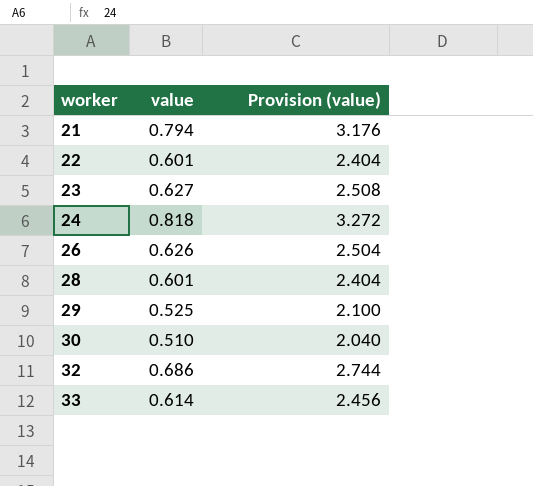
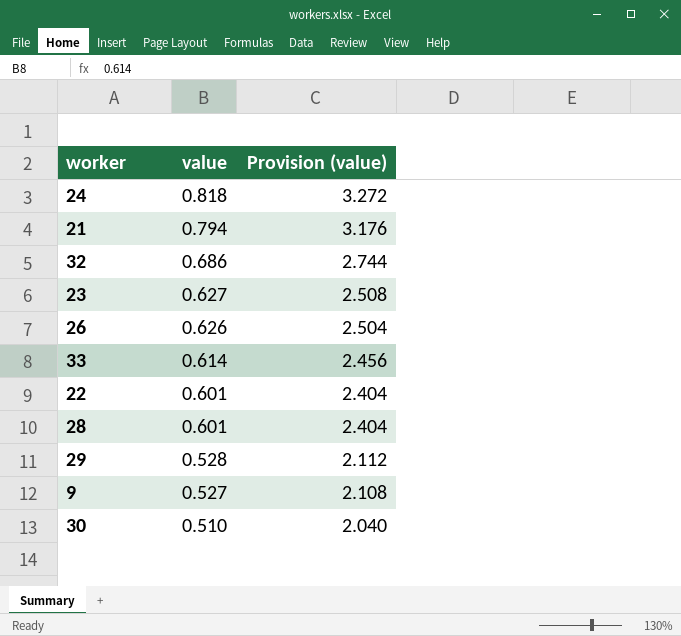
row order: worker ascending -> value descending
29 | value: 0.525 -> 0.528
29 | Provision (value): 2.100 -> 2.112
row 9: none -> 0.527 | 2.108

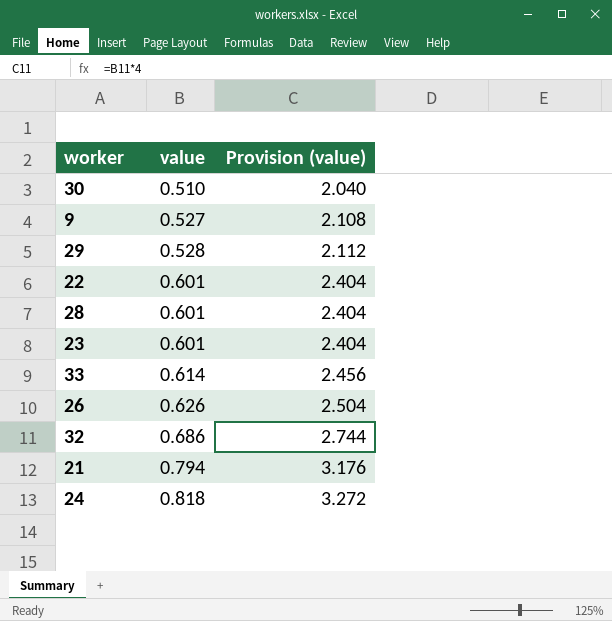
row order: value descending -> value ascending
23 | value: 0.627 -> 0.601
23 | Provision (value): 2.508 -> 2.404

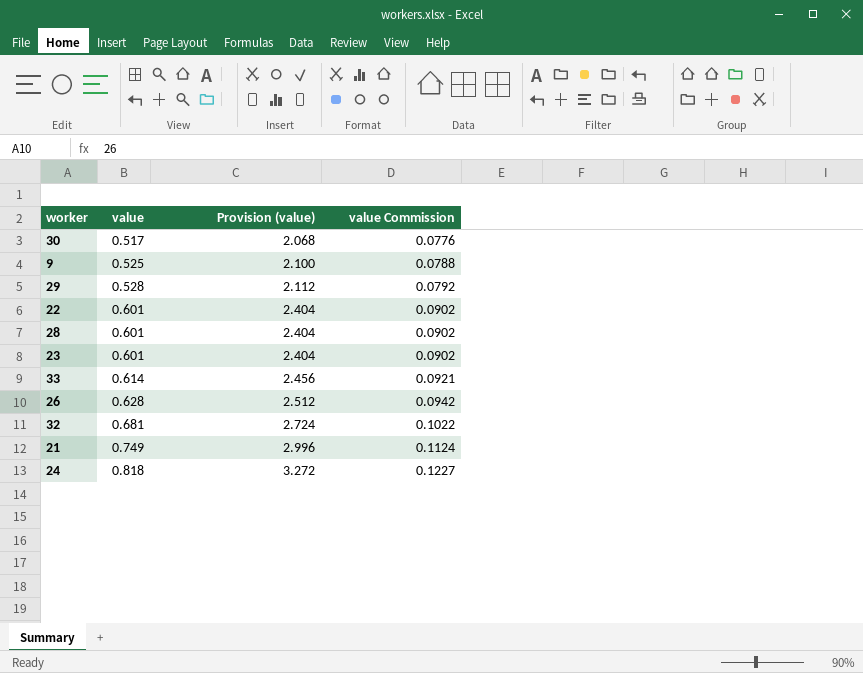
column value Commission | formula: none -> [value] * 0.15
30 | value: 0.510 -> 0.517
30 | Provision (value): 2.040 -> 2.068
9 | value: 0.527 -> 0.525
9 | Provision (value): 2.108 -> 2.100
26 | value: 0.626 -> 0.628
26 | Provision (value): 2.504 -> 2.512
32 | value: 0.686 -> 0.681
32 | Provision (value): 2.744 -> 2.724
21 | value: 0.794 -> 0.749
21 | Provision (value): 3.176 -> 2.996

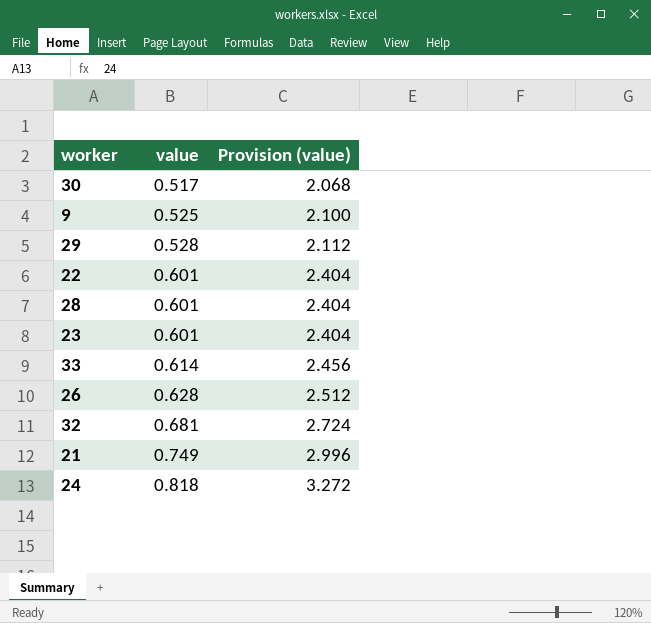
column value Commission | formula: [value] * 0.15 -> none

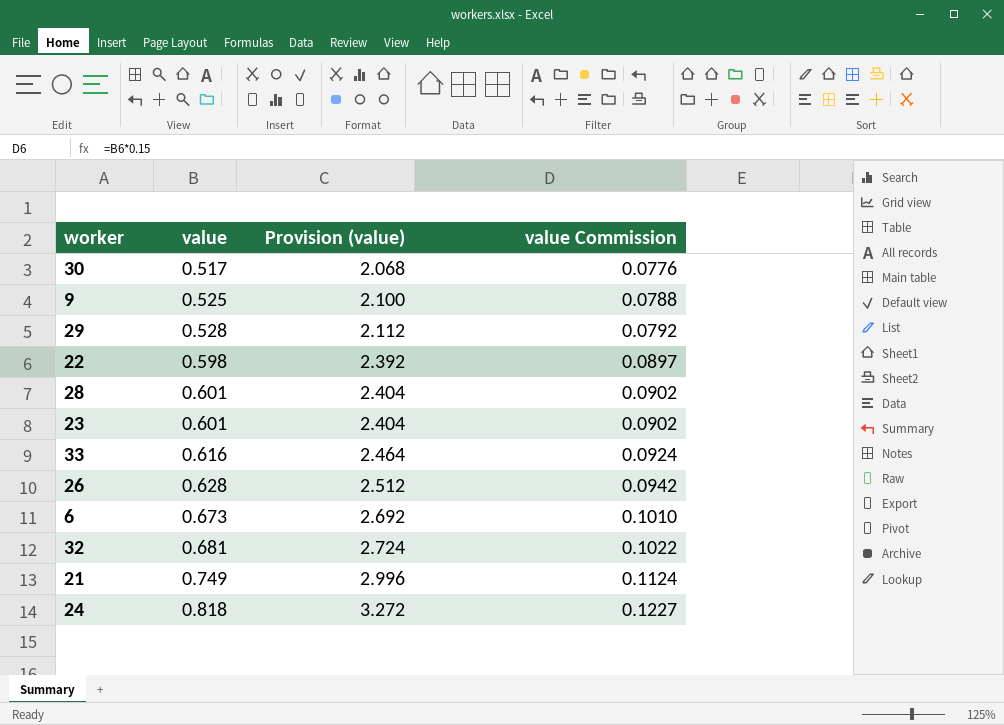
column value Commission | formula: none -> [value] * 0.15
22 | value: 0.601 -> 0.598
22 | Provision (value): 2.404 -> 2.392
33 | value: 0.614 -> 0.616
33 | Provision (value): 2.456 -> 2.464
row 6: none -> 0.673 | 2.692 | 0.1010

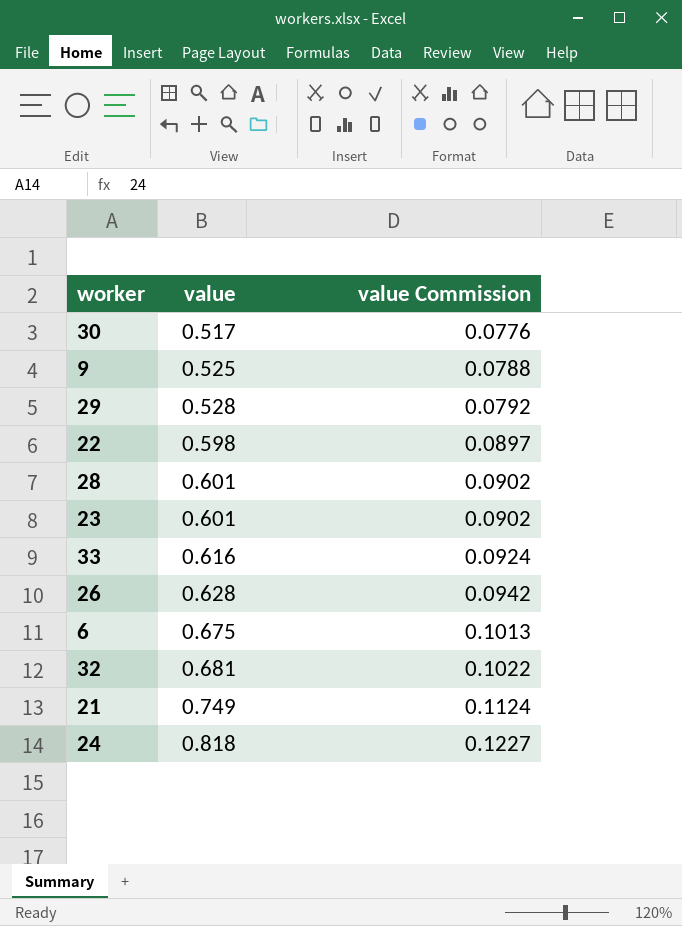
column Provision (value) | formula: [value] * 4 -> none
6 | value: 0.673 -> 0.675
6 | value Commission: 0.1010 -> 0.1013

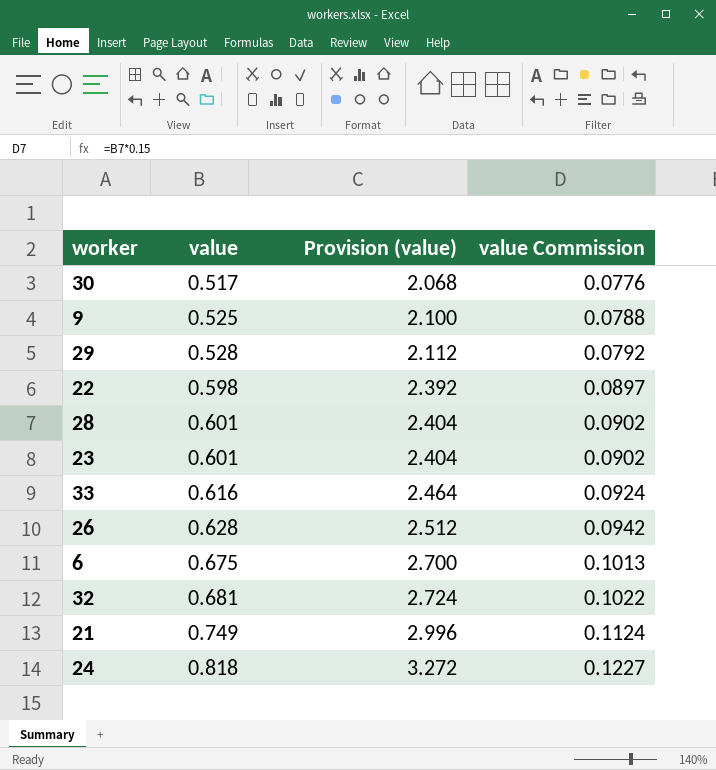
column Provision (value) | formula: none -> [value] * 4

